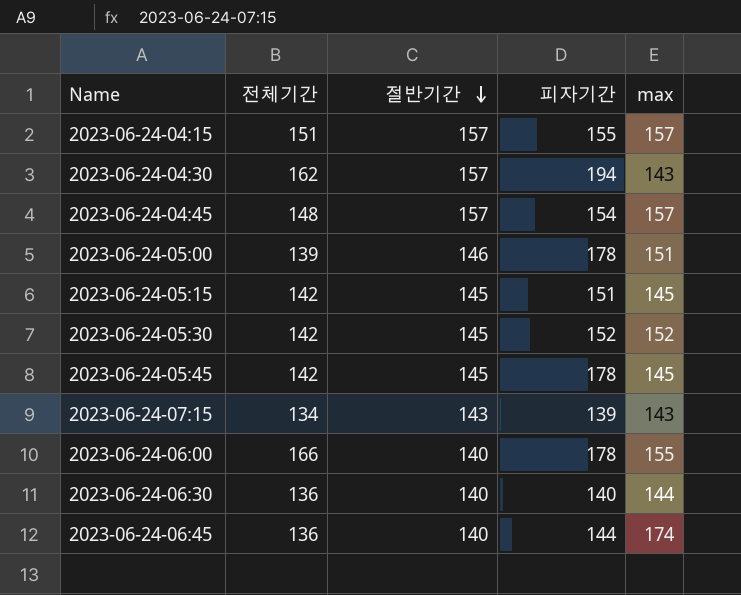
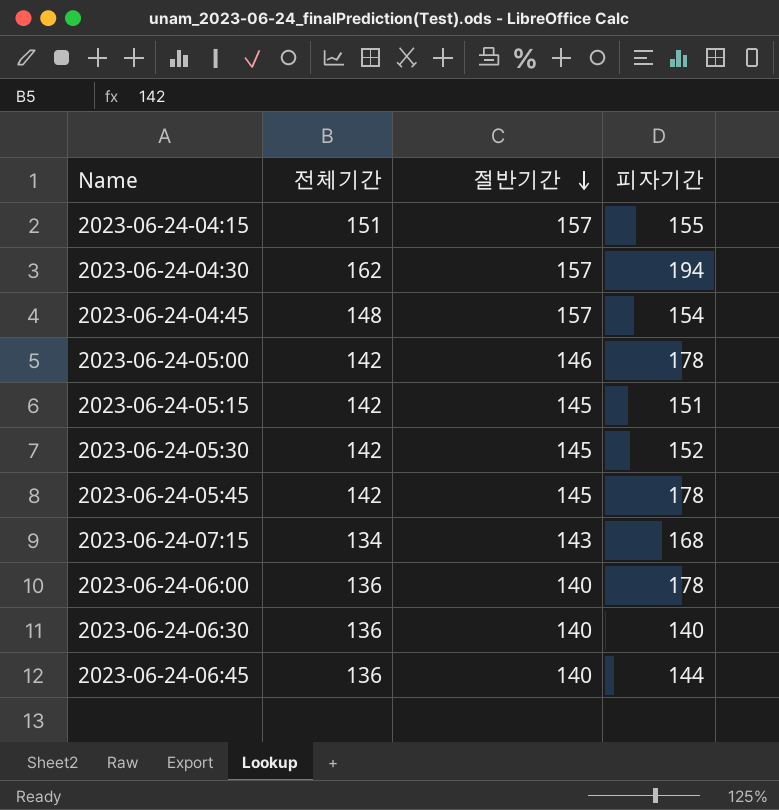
column max | position: 5 -> none
2023-06-24-05:00 | 전체기간: 139 -> 142
2023-06-24-07:15 | 피자기간: 139 -> 168
2023-06-24-06:00 | 전체기간: 166 -> 136

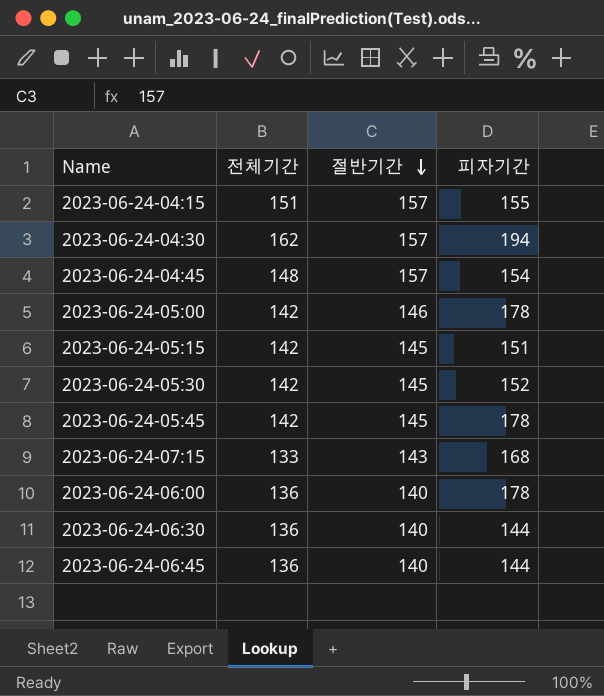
2023-06-24-07:15 | 전체기간: 134 -> 133
2023-06-24-06:30 | 피자기간: 140 -> 144

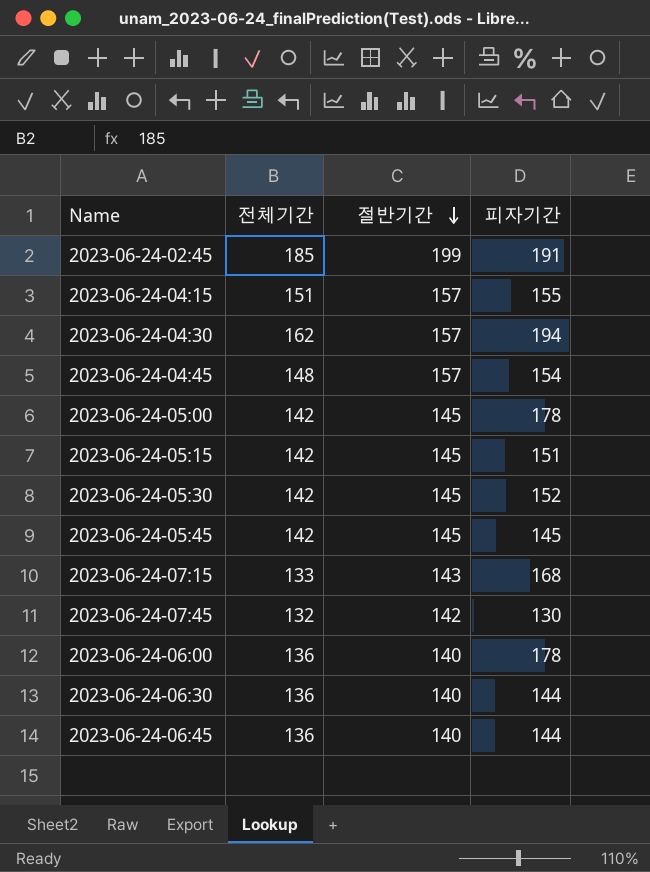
row 2023-06-24-02:45: none -> 185 | 199 | 191
2023-06-24-05:00 | 절반기간: 146 -> 145
2023-06-24-05:45 | 피자기간: 178 -> 145
row 2023-06-24-07:45: none -> 132 | 142 | 130

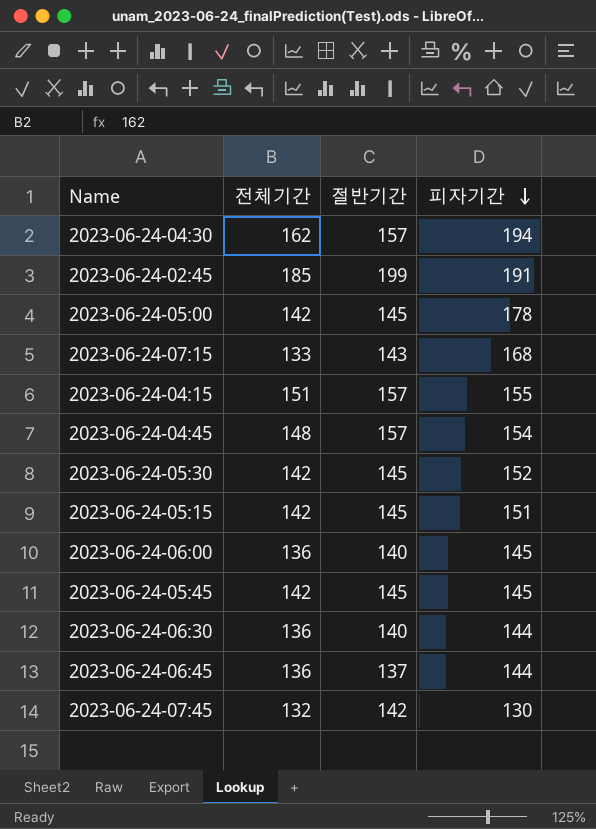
row order: 절반기간 descending -> 피자기간 descending
2023-06-24-06:00 | 피자기간: 178 -> 145
2023-06-24-06:45 | 절반기간: 140 -> 137

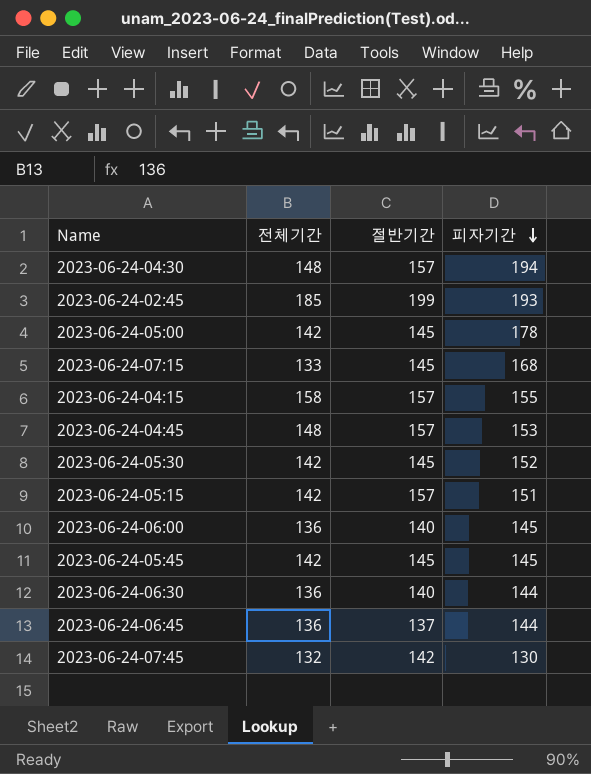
2023-06-24-04:30 | 전체기간: 162 -> 148
2023-06-24-02:45 | 피자기간: 191 -> 193
2023-06-24-07:15 | 절반기간: 143 -> 145
2023-06-24-04:15 | 전체기간: 151 -> 158
2023-06-24-04:45 | 피자기간: 154 -> 153
2023-06-24-05:15 | 절반기간: 145 -> 157

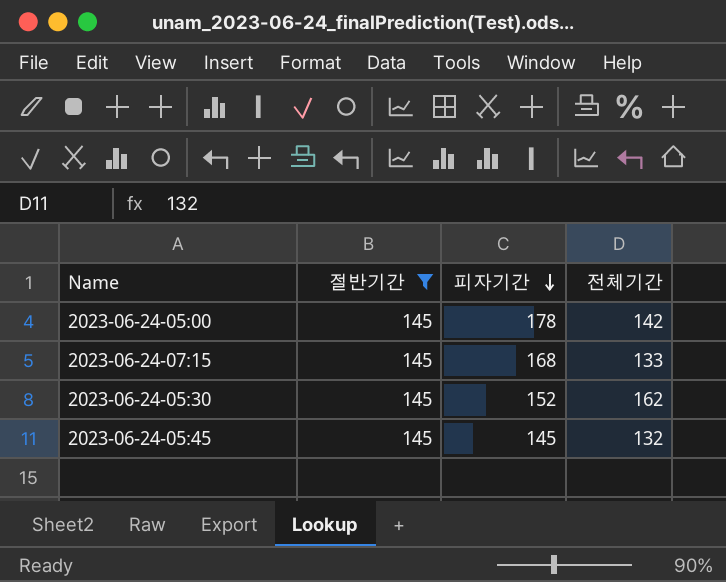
filter: none -> 절반기간 = 145
column 전체기간 | position: 2 -> 4
2023-06-24-05:30 | 전체기간: 142 -> 162
2023-06-24-05:45 | 전체기간: 142 -> 132

